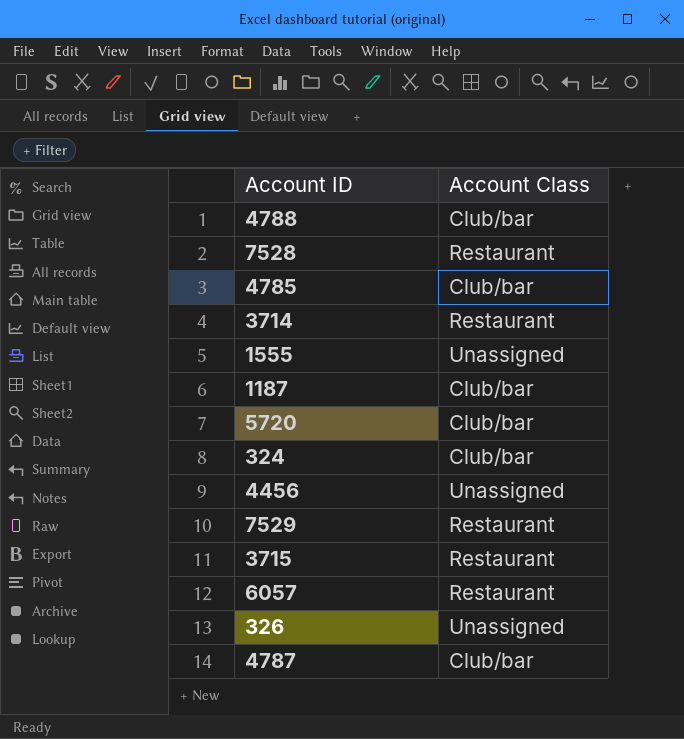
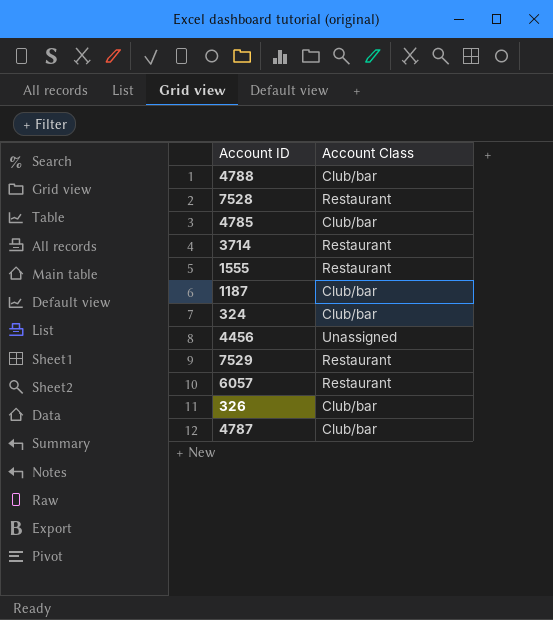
row 5720: Club/bar -> none
row 3715: Restaurant -> none
1555 | Account Class: Unassigned -> Restaurant
326 | Account Class: Unassigned -> Club/bar

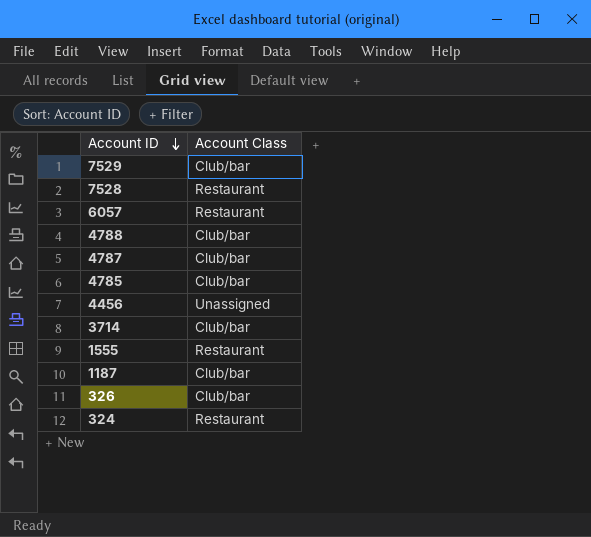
row order: none -> Account ID descending
7529 | Account Class: Restaurant -> Club/bar
3714 | Account Class: Restaurant -> Club/bar
324 | Account Class: Club/bar -> Restaurant

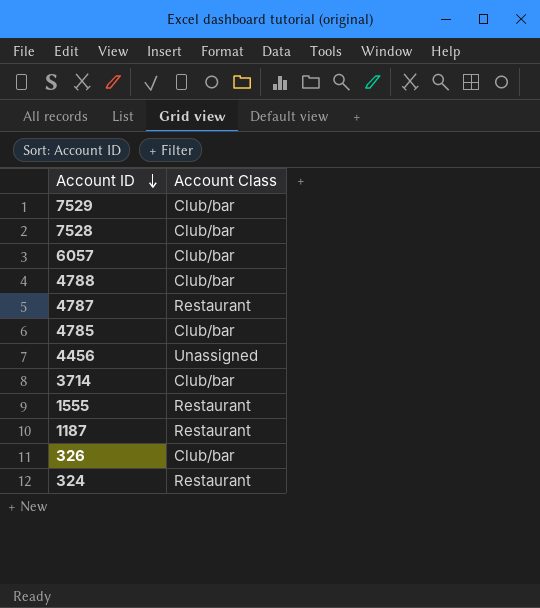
7528 | Account Class: Restaurant -> Club/bar
6057 | Account Class: Restaurant -> Club/bar
4787 | Account Class: Club/bar -> Restaurant
1187 | Account Class: Club/bar -> Restaurant

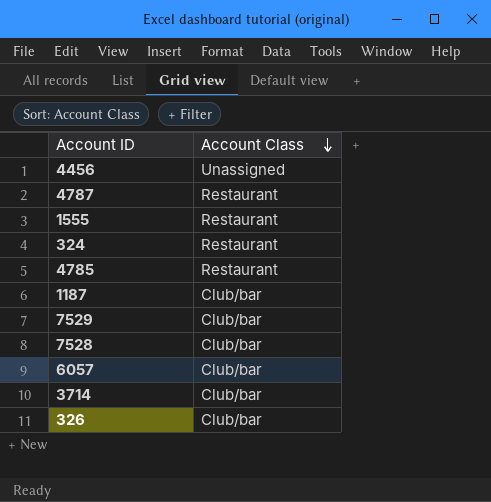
row order: Account ID descending -> Account Class descending
row 4788: Club/bar -> none
4785 | Account Class: Club/bar -> Restaurant
1187 | Account Class: Restaurant -> Club/bar

